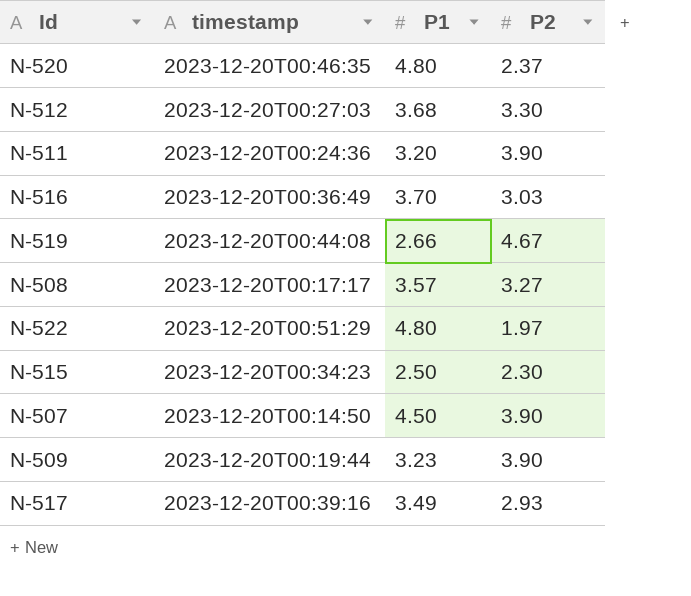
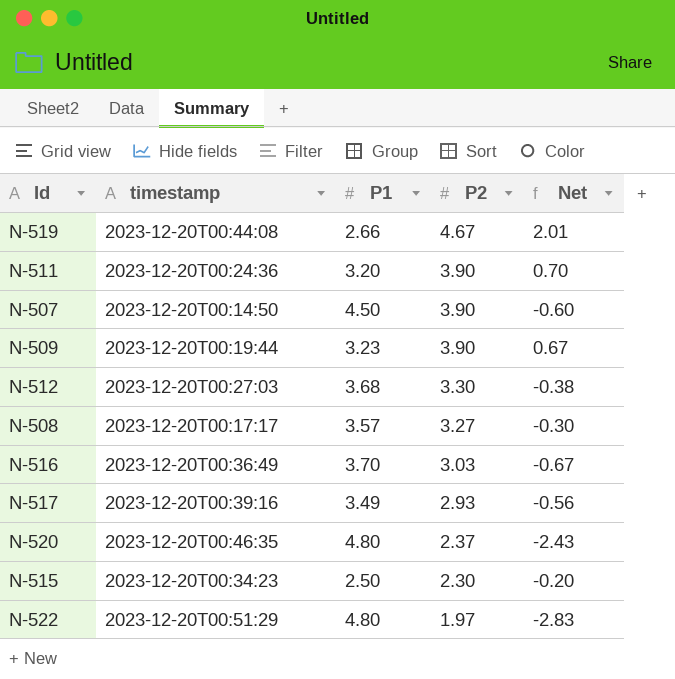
row order: none -> P2 descending
column Net | formula: none -> [P2] - [P1]

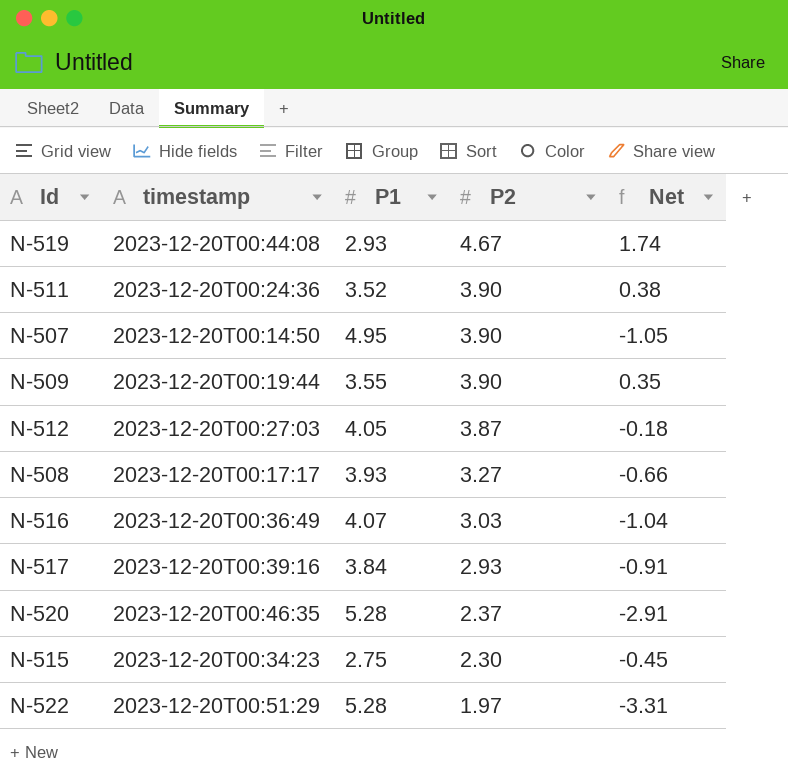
N-519 | P1: 2.66 -> 2.93
N-519 | Net: 2.01 -> 1.74
N-511 | P1: 3.20 -> 3.52
N-511 | Net: 0.70 -> 0.38
N-507 | P1: 4.50 -> 4.95
N-507 | Net: -0.60 -> -1.05
N-509 | P1: 3.23 -> 3.55
N-509 | Net: 0.67 -> 0.35
N-512 | P1: 3.68 -> 4.05
N-512 | P2: 3.30 -> 3.87
N-512 | Net: -0.38 -> -0.18
N-508 | P1: 3.57 -> 3.93
N-508 | Net: -0.30 -> -0.66
N-516 | P1: 3.70 -> 4.07
N-516 | Net: -0.67 -> -1.04
N-517 | P1: 3.49 -> 3.84
N-517 | Net: -0.56 -> -0.91
N-520 | P1: 4.80 -> 5.28
N-520 | Net: -2.43 -> -2.91
N-515 | P1: 2.50 -> 2.75
N-515 | Net: -0.20 -> -0.45
N-522 | P1: 4.80 -> 5.28
N-522 | Net: -2.83 -> -3.31

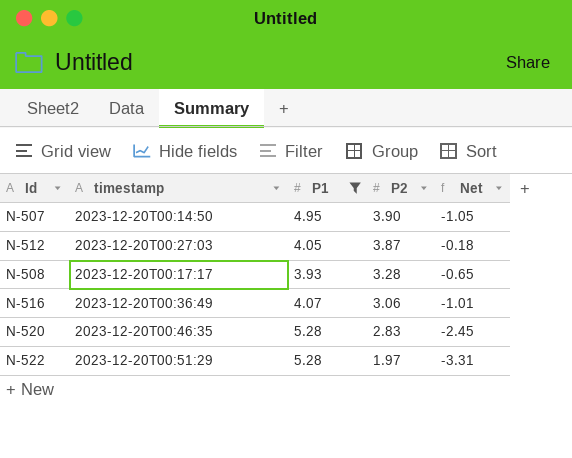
filter: none -> P1 >= 3.93
N-508 | P2: 3.27 -> 3.28
N-508 | Net: -0.66 -> -0.65
N-516 | P2: 3.03 -> 3.06
N-516 | Net: -1.04 -> -1.01
N-520 | P2: 2.37 -> 2.83
N-520 | Net: -2.91 -> -2.45

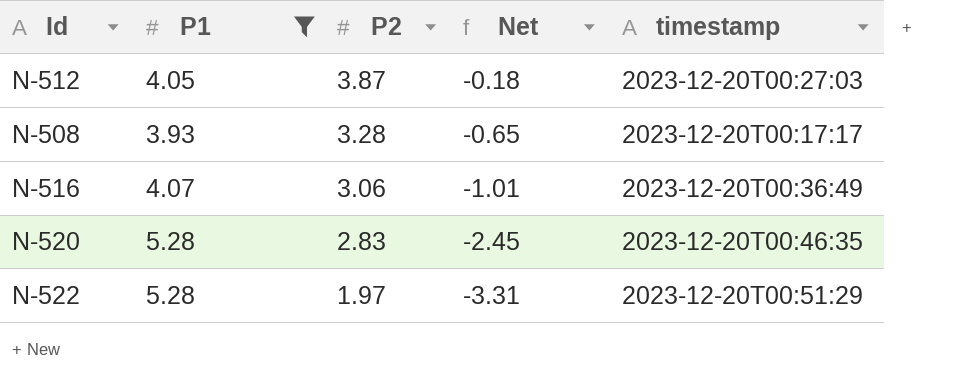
column timestamp | position: 2 -> 5
row N-507: 2023-12-20T00:14:50 | 4.95 | 3.90 | -1.05 -> none

